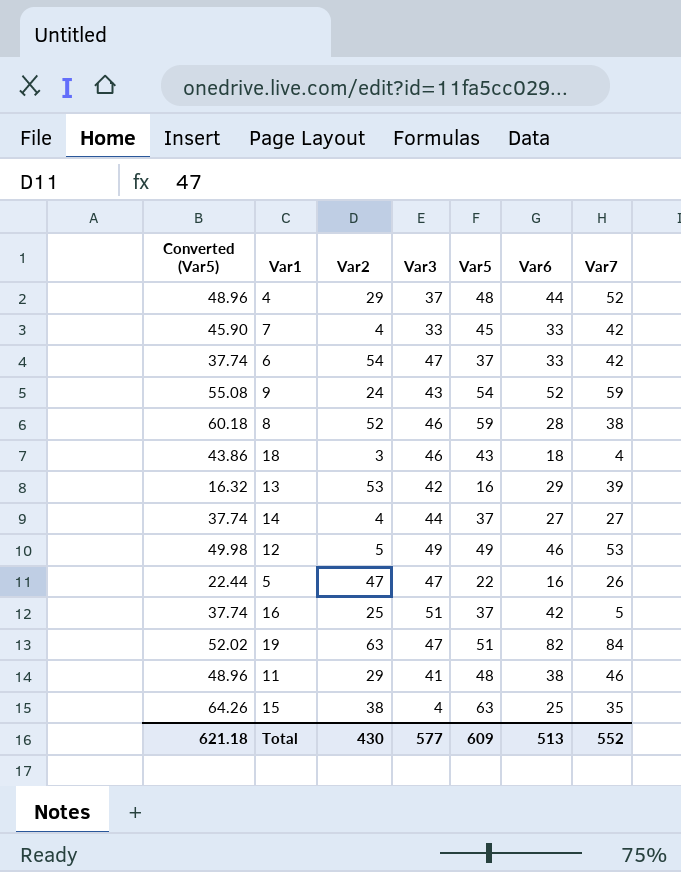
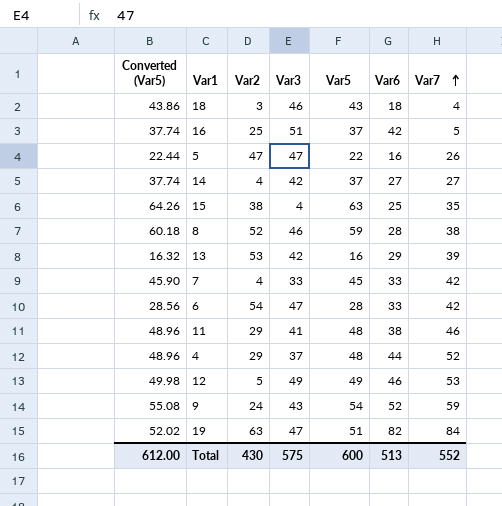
row order: none -> Var7 ascending
14 | Var3: 44 -> 42
6 | Converted (Var5): 37.74 -> 28.56
6 | Var5: 37 -> 28
Total | Converted (Var5): 621.18 -> 612.00
Total | Var3: 577 -> 575
Total | Var5: 609 -> 600

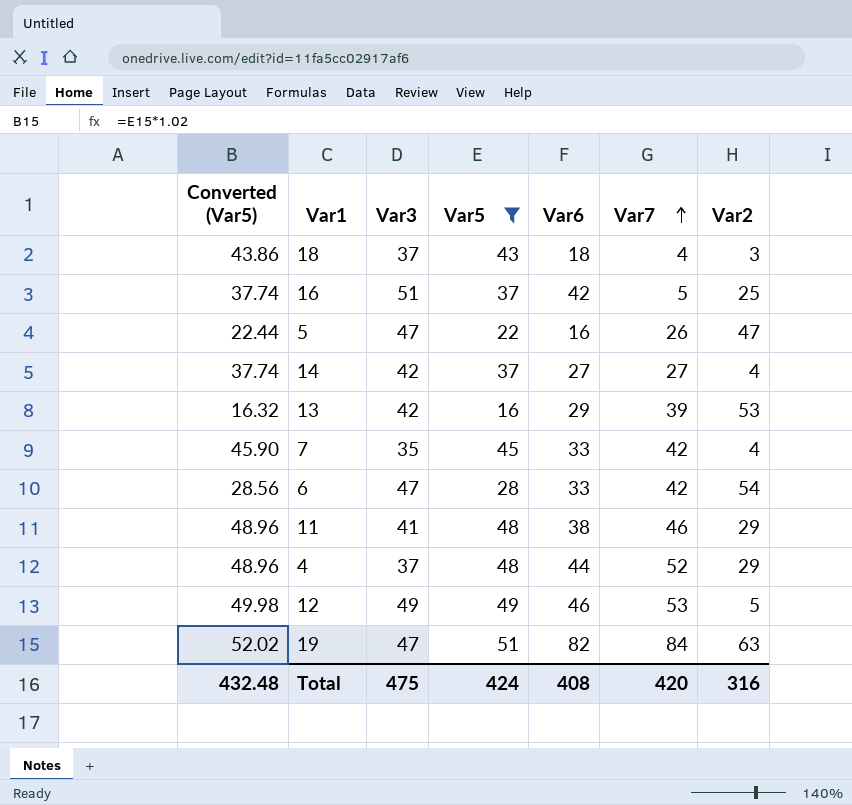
filter: none -> Var5 <= 51
column Var2 | position: 3 -> 7
18 | Var3: 46 -> 37
7 | Var3: 33 -> 35
Total | Converted (Var5): 612.00 -> 432.48
Total | Var3: 575 -> 475
Total | Var5: 600 -> 424
Total | Var6: 513 -> 408
Total | Var7: 552 -> 420
Total | Var2: 430 -> 316

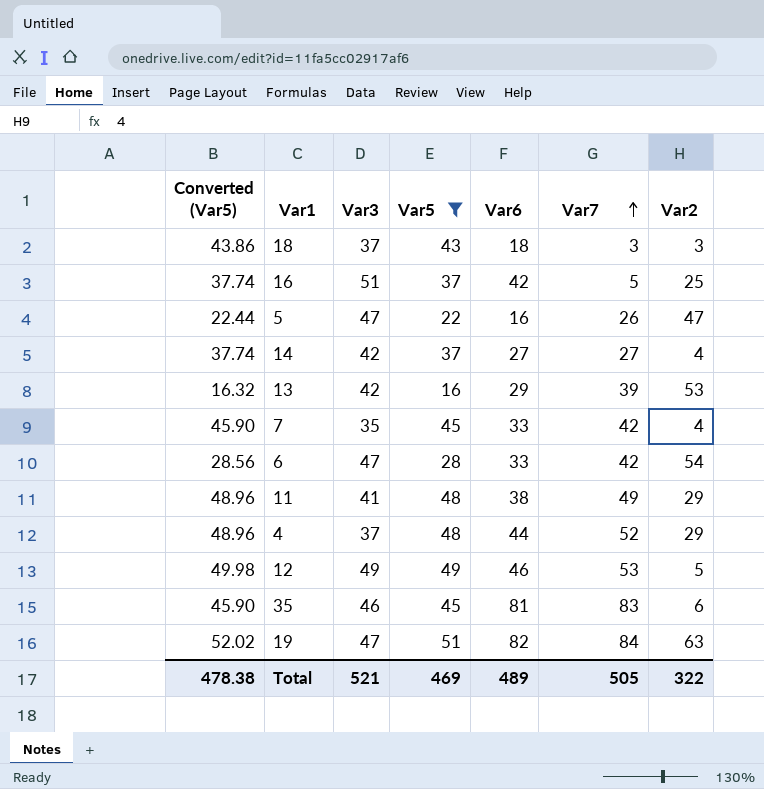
18 | Var7: 4 -> 3
11 | Var7: 46 -> 49
row 35: none -> 45.90 | 46 | 45 | 81 | 83 | 6
Total | Converted (Var5): 432.48 -> 478.38
Total | Var3: 475 -> 521
Total | Var5: 424 -> 469
Total | Var6: 408 -> 489
Total | Var7: 420 -> 505
Total | Var2: 316 -> 322

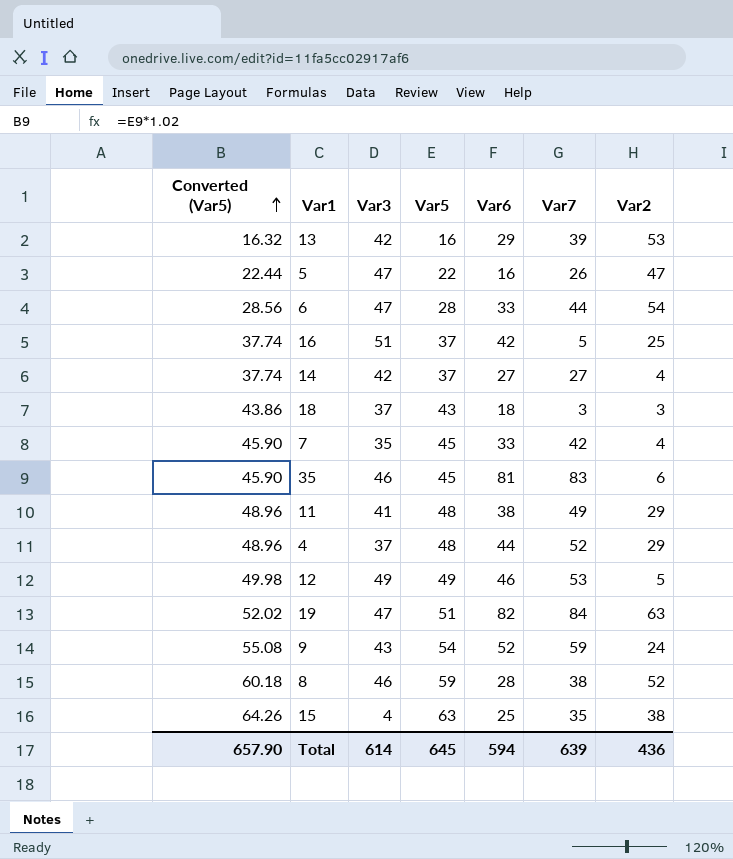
filter: Var5 <= 51 -> none
row order: Var7 ascending -> Converted (Var5) ascending
6 | Var7: 42 -> 44
Total | Converted (Var5): 478.38 -> 657.90
Total | Var3: 521 -> 614
Total | Var5: 469 -> 645
Total | Var6: 489 -> 594
Total | Var7: 505 -> 639
Total | Var2: 322 -> 436

